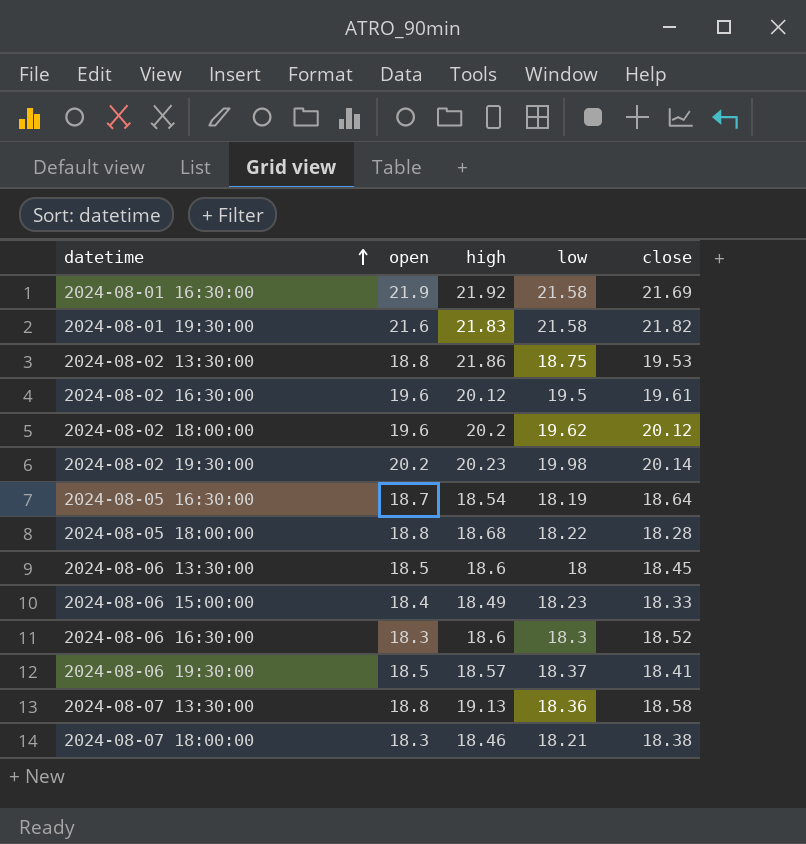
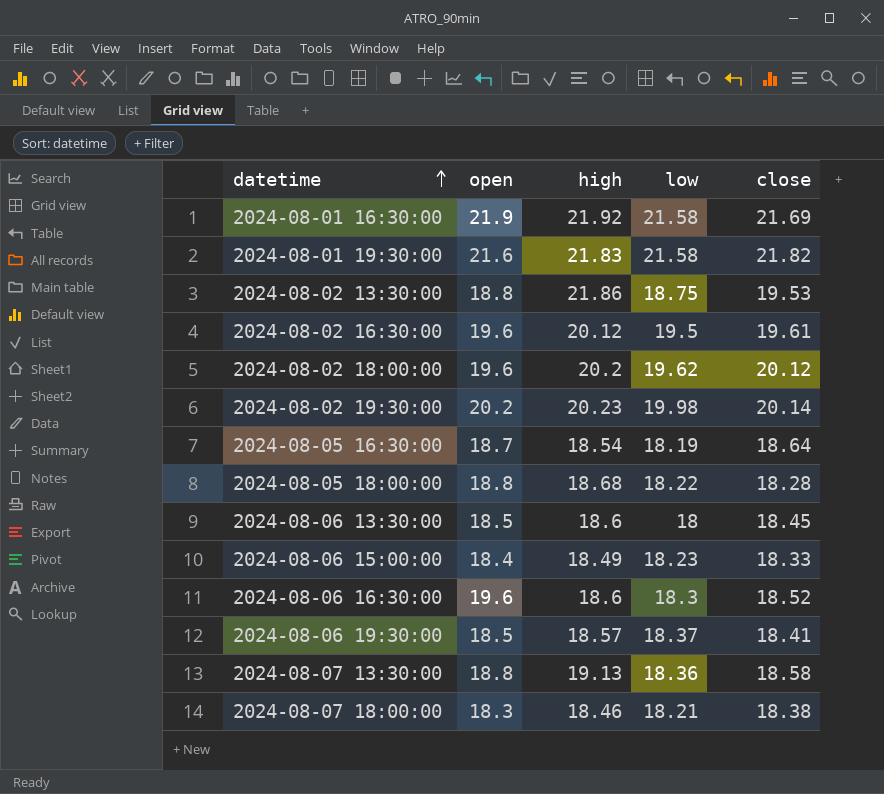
2024-08-06 16:30:00 | open: 18.3 -> 19.6

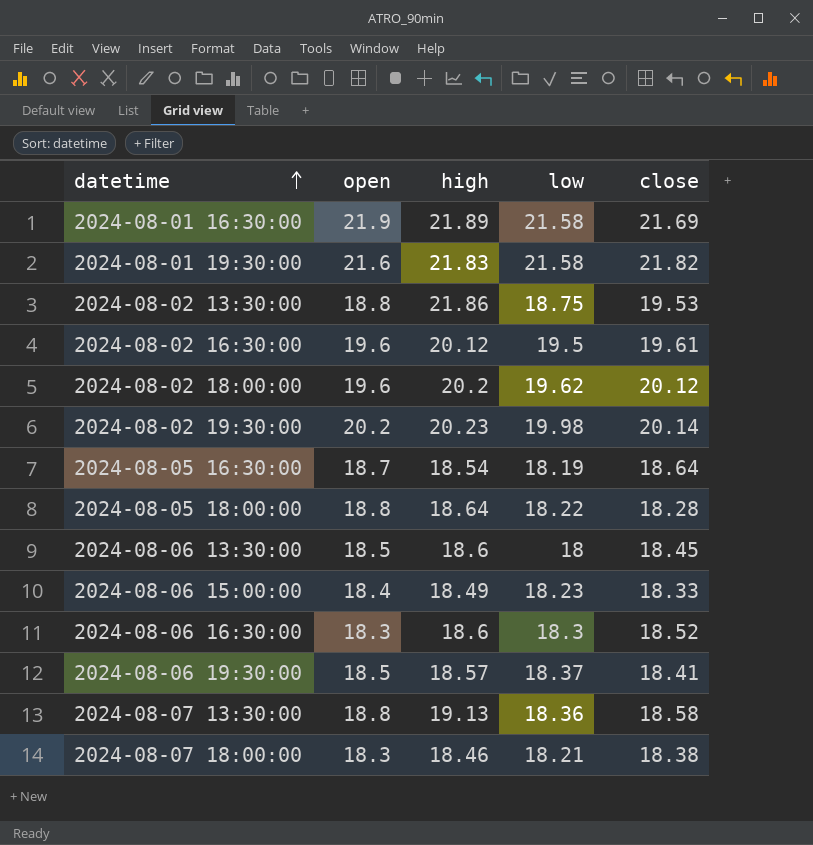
2024-08-01 16:30:00 | high: 21.92 -> 21.89
2024-08-05 18:00:00 | high: 18.68 -> 18.64
2024-08-06 16:30:00 | open: 19.6 -> 18.3

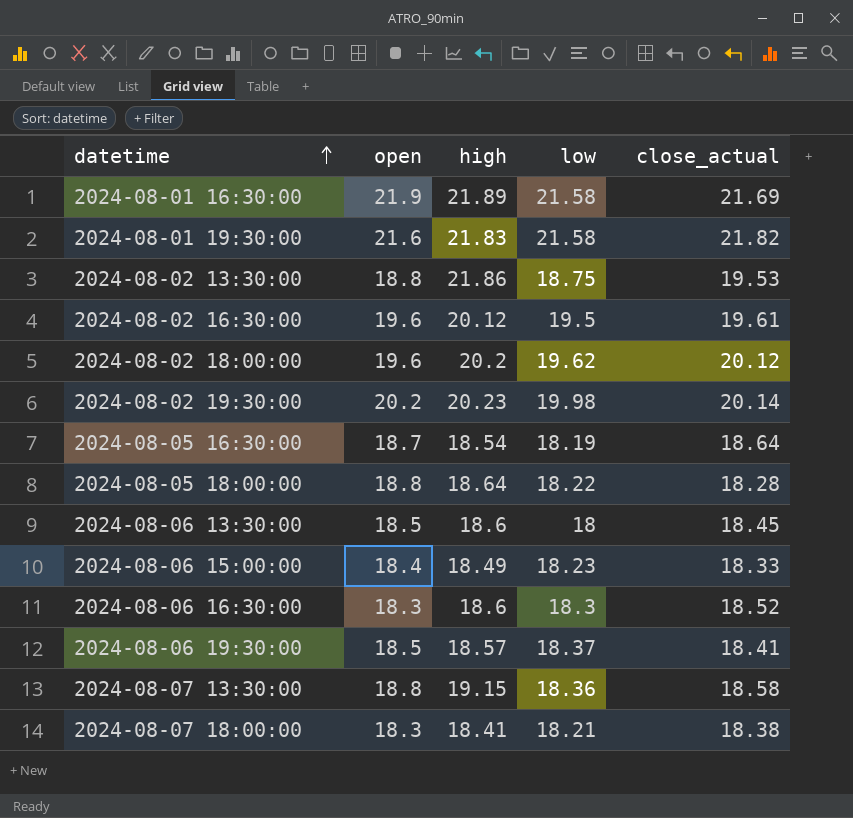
column name: close -> close_actual
2024-08-07 13:30:00 | high: 19.13 -> 19.15
2024-08-07 18:00:00 | high: 18.46 -> 18.41

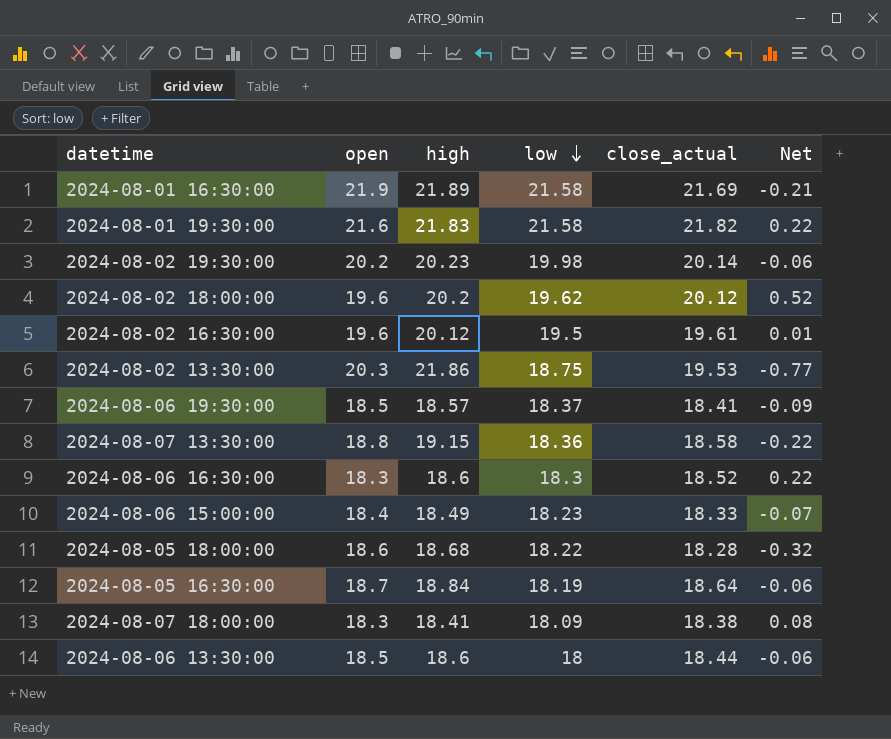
row order: datetime ascending -> low descending
column Net | formula: none -> [close_actual] - [open]
2024-08-02 13:30:00 | open: 18.8 -> 20.3
2024-08-05 18:00:00 | open: 18.8 -> 18.6
2024-08-05 18:00:00 | high: 18.64 -> 18.68
2024-08-05 16:30:00 | high: 18.54 -> 18.84
2024-08-07 18:00:00 | low: 18.21 -> 18.09
2024-08-06 13:30:00 | close_actual: 18.45 -> 18.44

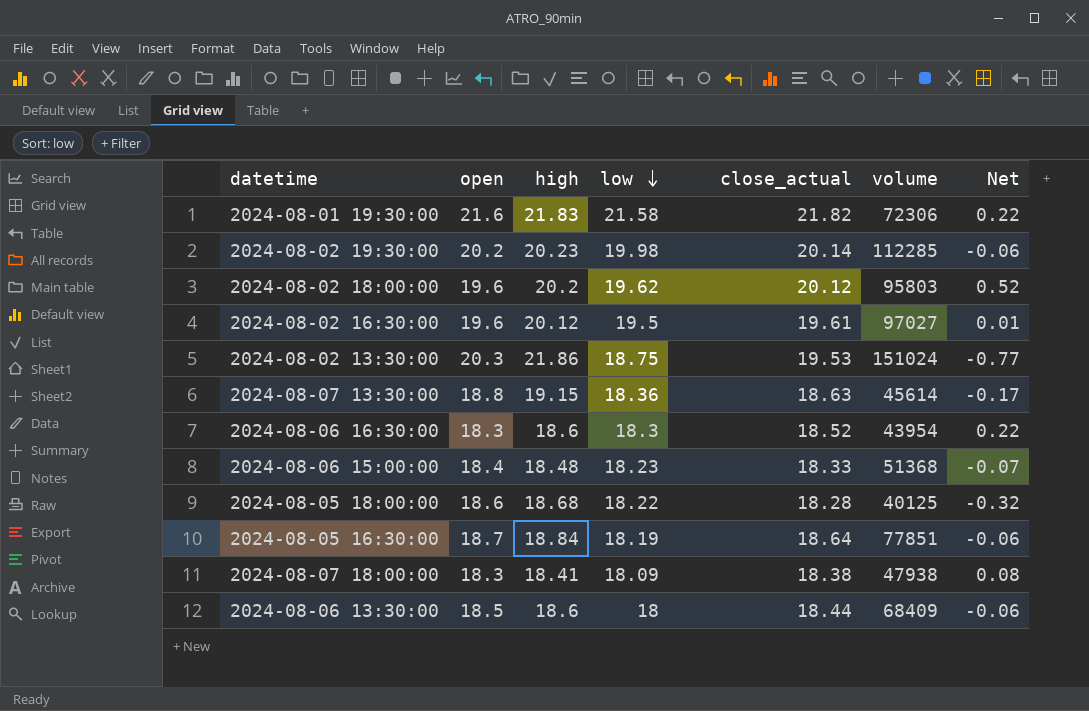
column volume | position: none -> 6
row 2024-08-01 16:30:00: 21.9 | 21.89 | 21.58 | 21.69 | -0.21 -> none
row 2024-08-06 19:30:00: 18.5 | 18.57 | 18.37 | 18.41 | -0.09 -> none
2024-08-07 13:30:00 | close_actual: 18.58 -> 18.63
2024-08-07 13:30:00 | Net: -0.22 -> -0.17
2024-08-06 15:00:00 | high: 18.49 -> 18.48

